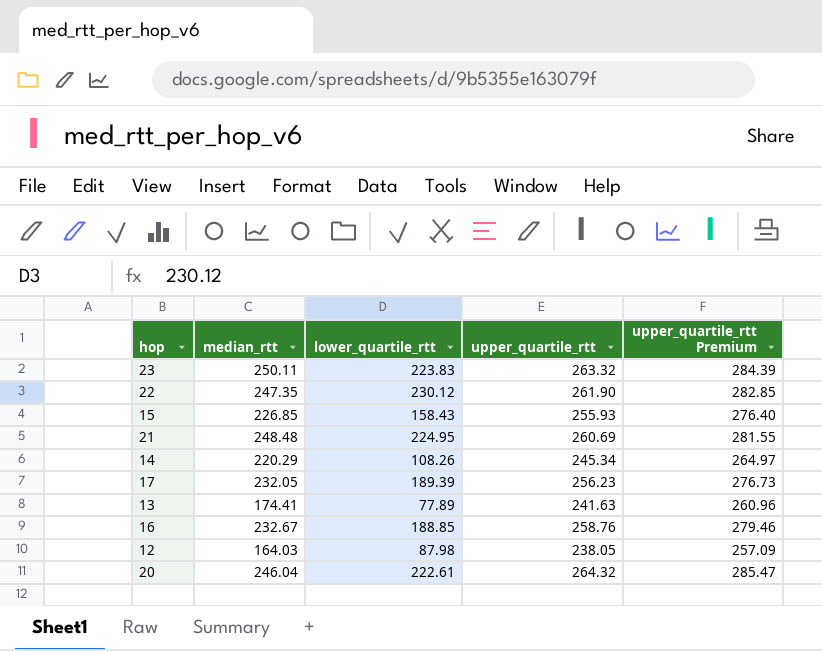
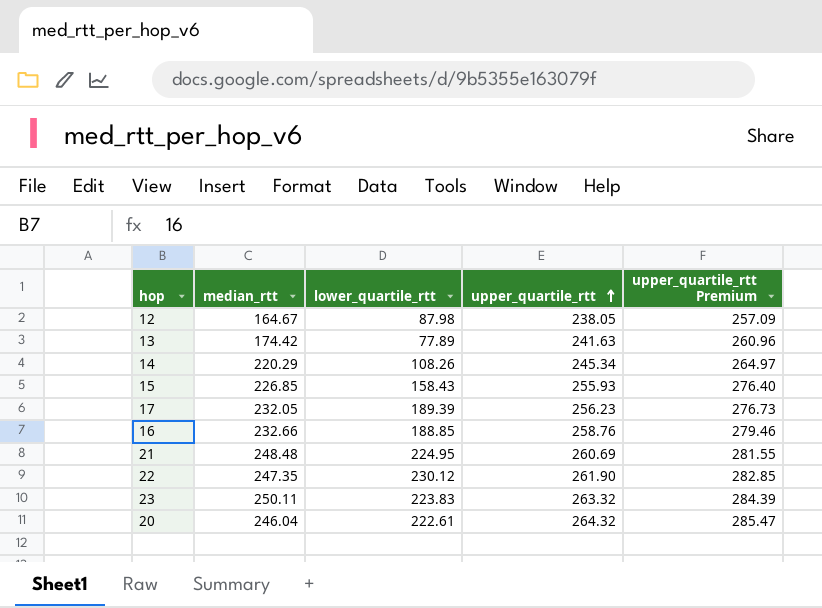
row order: none -> upper_quartile_rtt ascending
12 | median_rtt: 164.03 -> 164.67
13 | median_rtt: 174.41 -> 174.42
16 | median_rtt: 232.67 -> 232.66

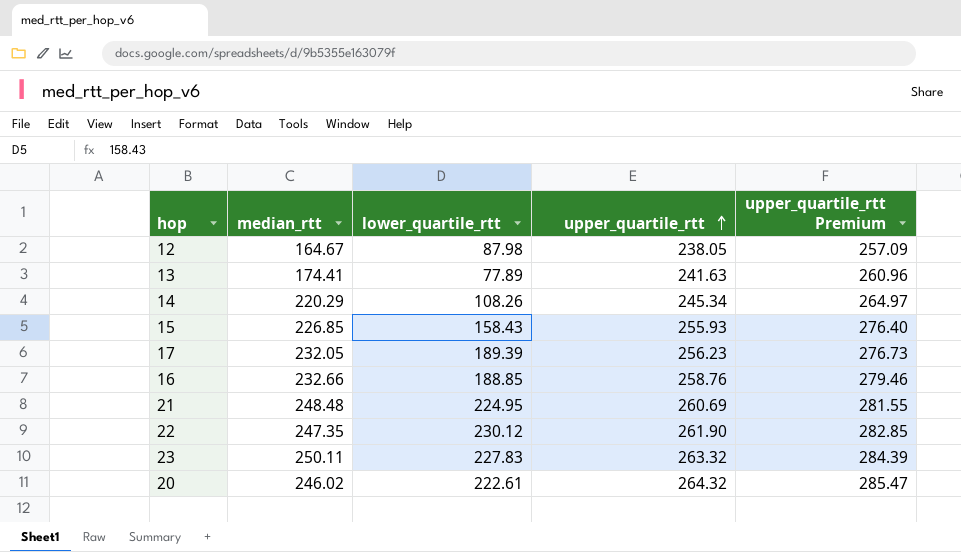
13 | median_rtt: 174.42 -> 174.41
23 | lower_quartile_rtt: 223.83 -> 227.83
20 | median_rtt: 246.04 -> 246.02

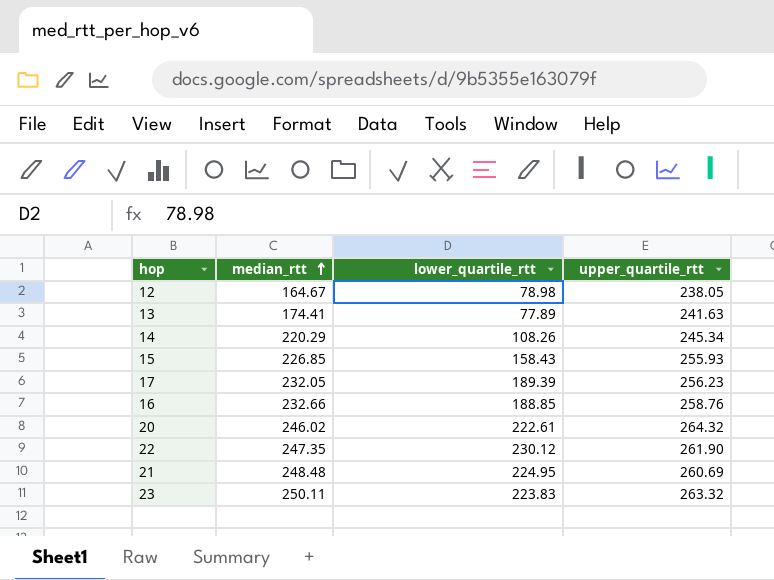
row order: upper_quartile_rtt ascending -> median_rtt ascending
column upper_quartile_rtt Premium | formula: [upper_quartile_rtt] * 1.08 -> none
12 | lower_quartile_rtt: 87.98 -> 78.98
23 | lower_quartile_rtt: 227.83 -> 223.83

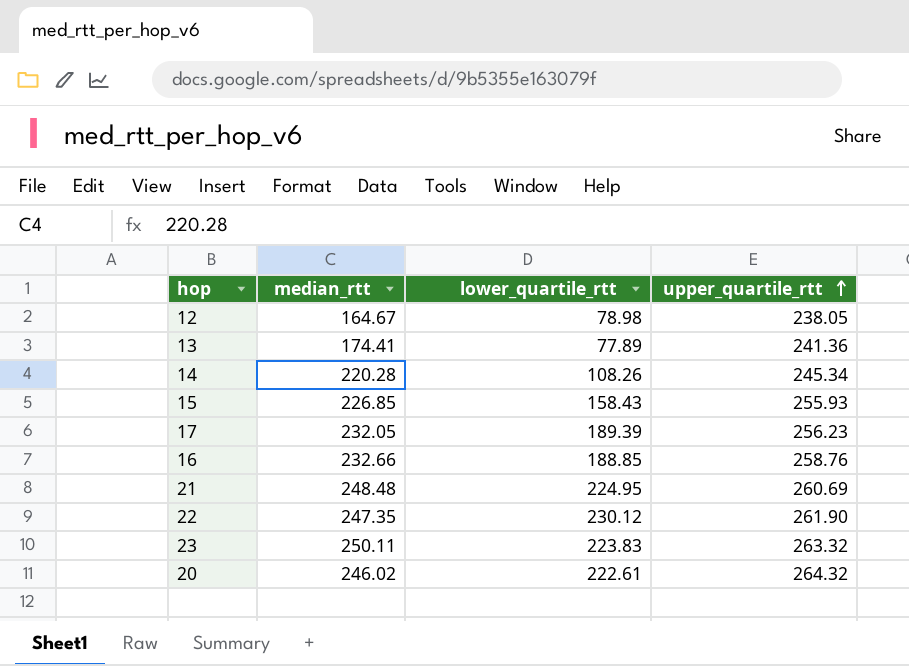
row order: median_rtt ascending -> upper_quartile_rtt ascending
13 | upper_quartile_rtt: 241.63 -> 241.36
14 | median_rtt: 220.29 -> 220.28

